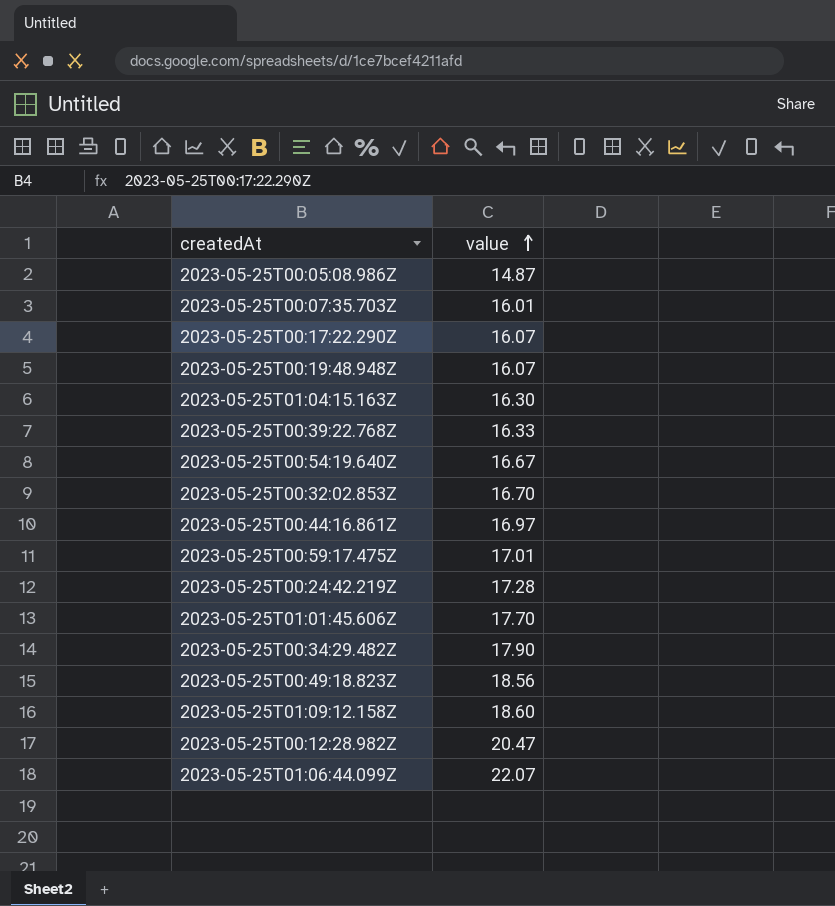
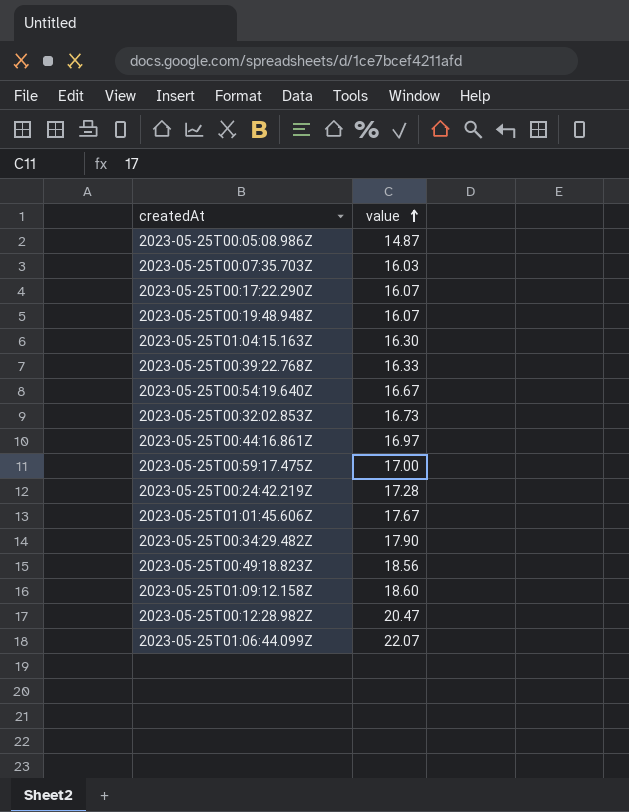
2023-05-25T00:07:35.703Z | value: 16.01 -> 16.03
2023-05-25T00:32:02.853Z | value: 16.70 -> 16.73
2023-05-25T00:59:17.475Z | value: 17.01 -> 17.00
2023-05-25T01:01:45.606Z | value: 17.70 -> 17.67

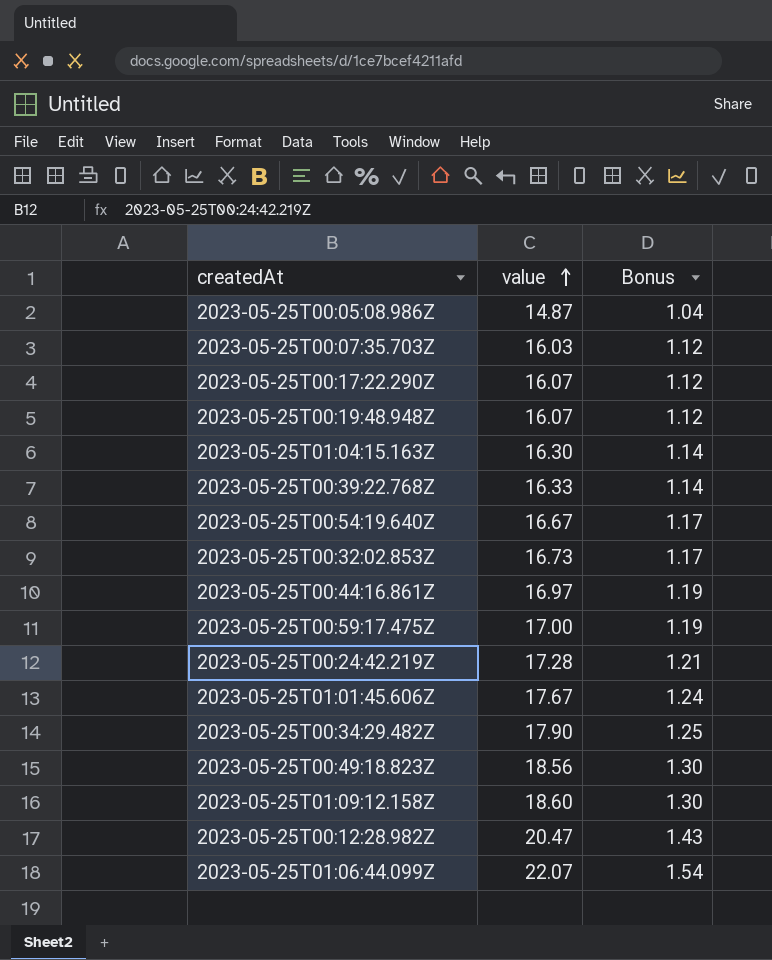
column Bonus | formula: none -> [value] * 0.07

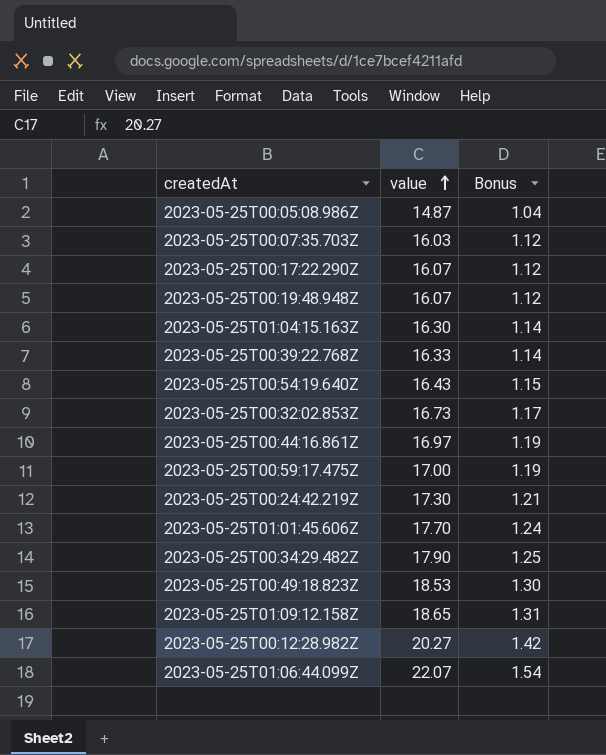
2023-05-25T00:54:19.640Z | value: 16.67 -> 16.43
2023-05-25T00:54:19.640Z | Bonus: 1.17 -> 1.15
2023-05-25T00:24:42.219Z | value: 17.28 -> 17.30
2023-05-25T01:01:45.606Z | value: 17.67 -> 17.70
2023-05-25T00:49:18.823Z | value: 18.56 -> 18.53
2023-05-25T01:09:12.158Z | value: 18.60 -> 18.65
2023-05-25T01:09:12.158Z | Bonus: 1.30 -> 1.31
2023-05-25T00:12:28.982Z | value: 20.47 -> 20.27
2023-05-25T00:12:28.982Z | Bonus: 1.43 -> 1.42

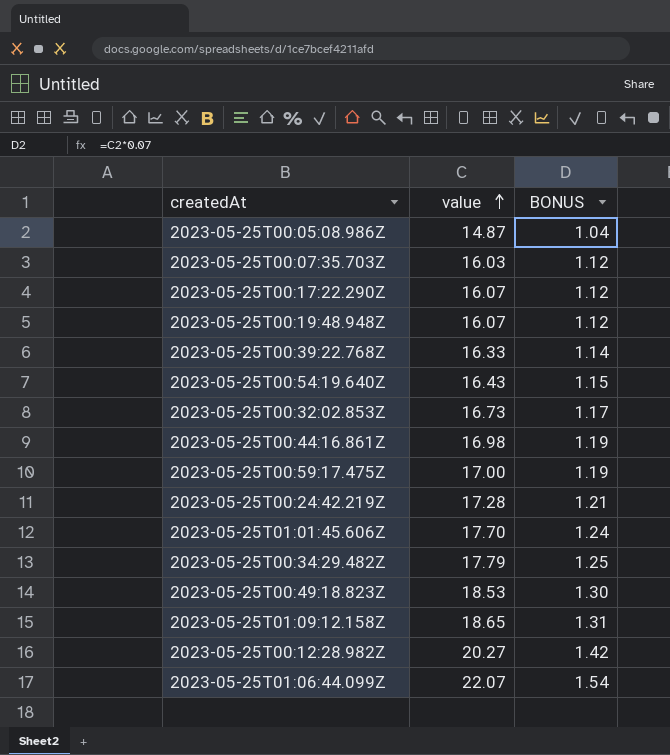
column name: Bonus -> BONUS
row 2023-05-25T01:04:15.163Z: 16.30 | 1.14 -> none
2023-05-25T00:44:16.861Z | value: 16.97 -> 16.98
2023-05-25T00:24:42.219Z | value: 17.30 -> 17.28
2023-05-25T00:34:29.482Z | value: 17.90 -> 17.79

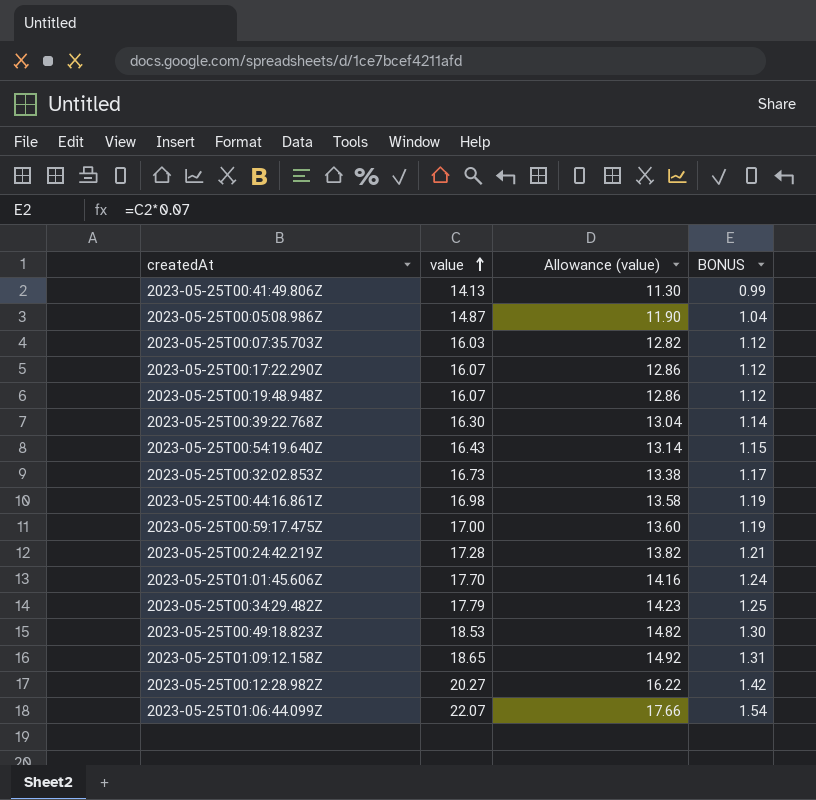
column Allowance (value) | formula: none -> [value] * 0.8
row 2023-05-25T00:41:49.806Z: none -> 14.13 | 11.30 | 0.99
2023-05-25T00:39:22.768Z | value: 16.33 -> 16.30

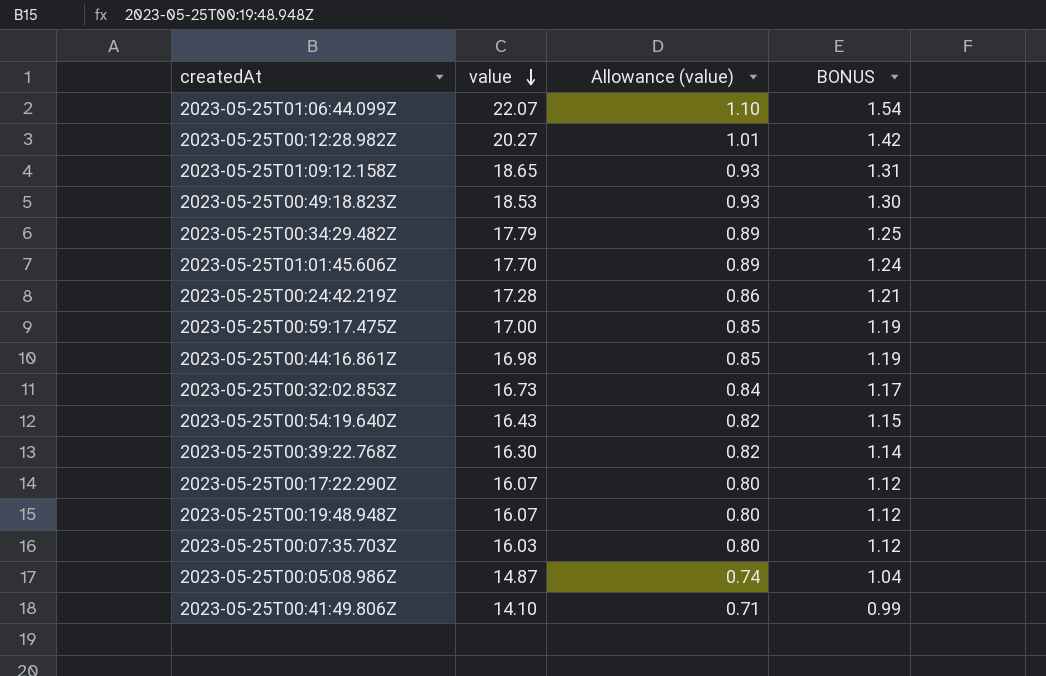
row order: value ascending -> value descending
column Allowance (value) | formula: [value] * 0.8 -> [value] * 0.05
2023-05-25T00:41:49.806Z | value: 14.13 -> 14.10

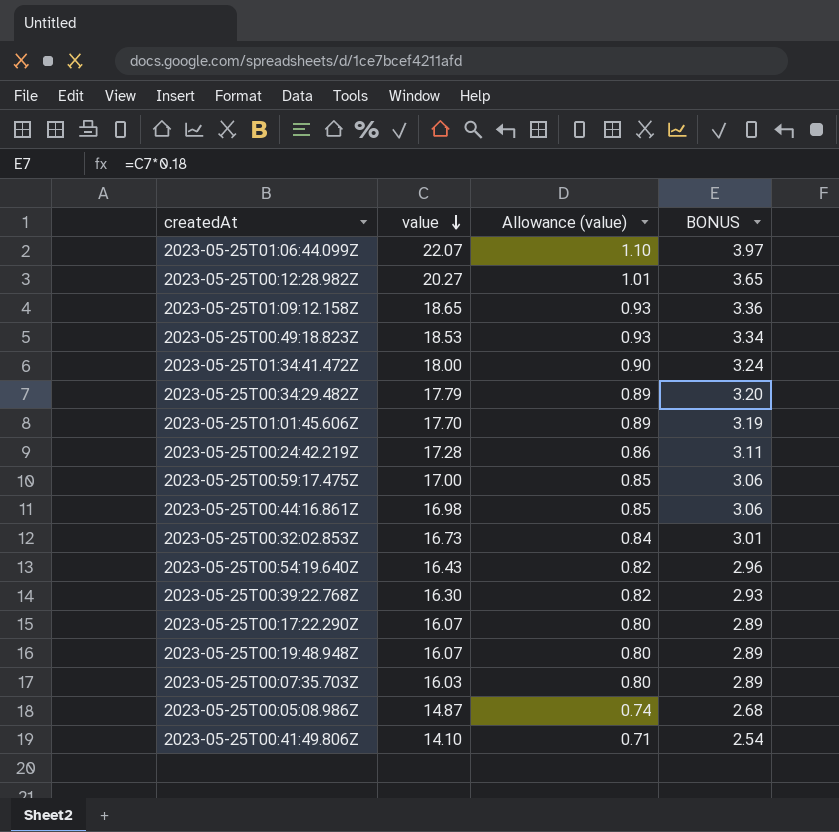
column BONUS | formula: [value] * 0.07 -> [value] * 0.18
row 2023-05-25T01:34:41.472Z: none -> 18.00 | 0.90 | 3.24

